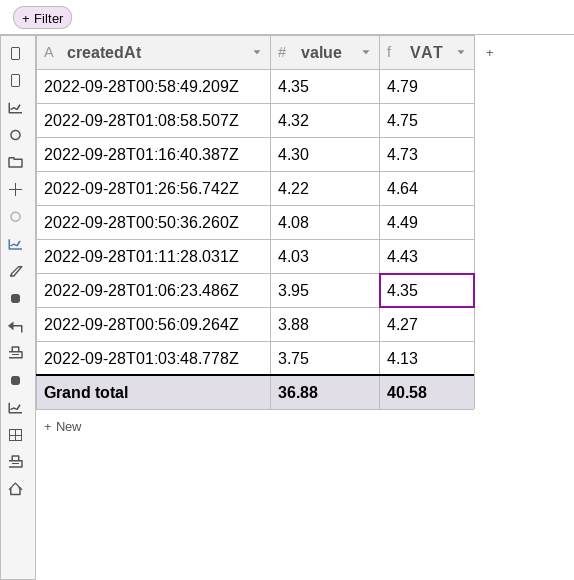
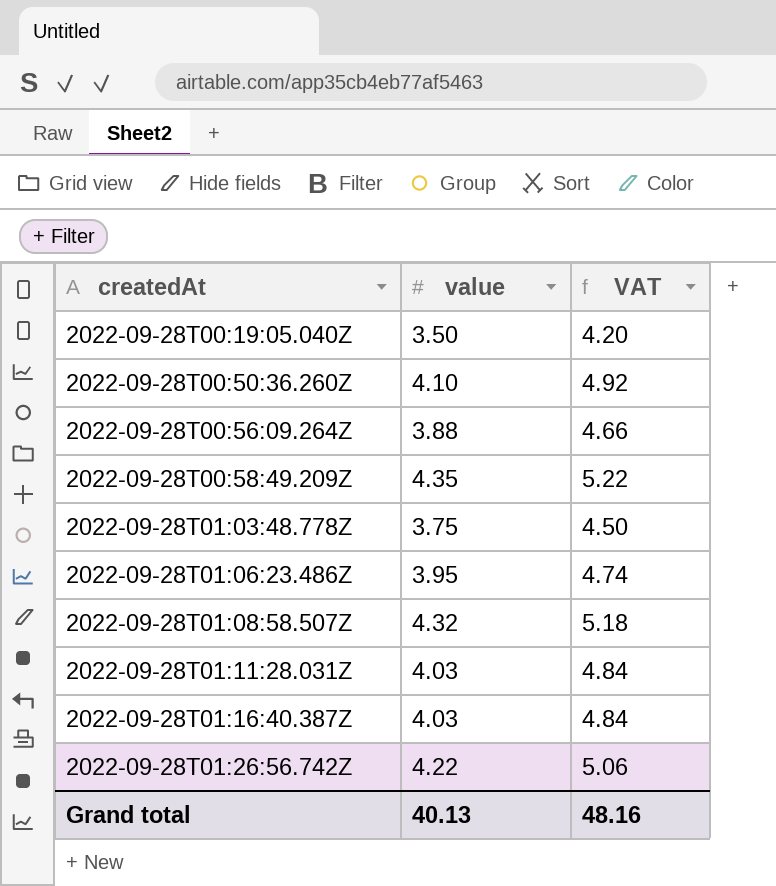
row order: value descending -> createdAt ascending
column VAT | formula: [value] * 1.1 -> [value] * 1.2
row 2022-09-28T00:19:05.040Z: none -> 3.50 | 4.20
2022-09-28T00:50:36.260Z | value: 4.08 -> 4.10
2022-09-28T01:16:40.387Z | value: 4.30 -> 4.03
Grand total | value: 36.88 -> 40.13
Grand total | VAT: 40.58 -> 48.16

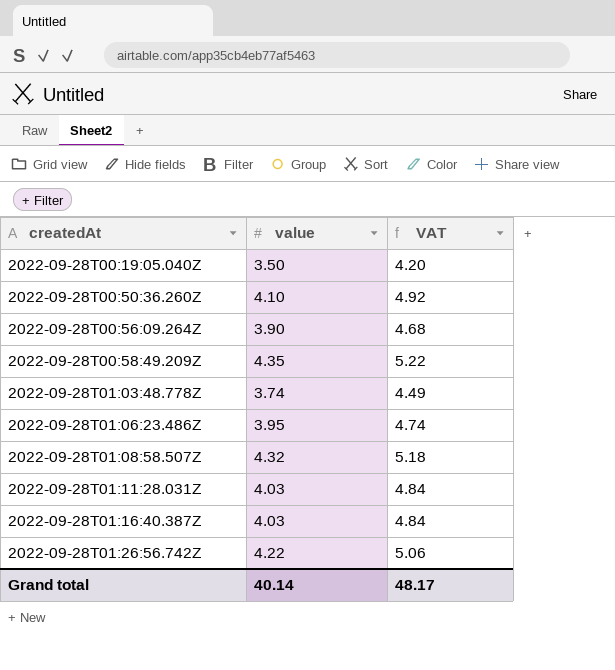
2022-09-28T00:56:09.264Z | value: 3.88 -> 3.90
2022-09-28T00:56:09.264Z | VAT: 4.66 -> 4.68
2022-09-28T01:03:48.778Z | value: 3.75 -> 3.74
2022-09-28T01:03:48.778Z | VAT: 4.50 -> 4.49
Grand total | value: 40.13 -> 40.14
Grand total | VAT: 48.16 -> 48.17

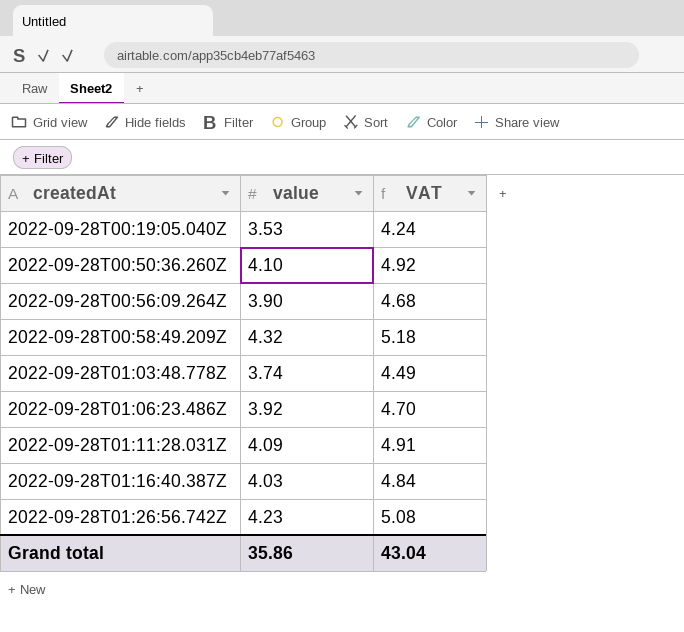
row 2022-09-28T01:08:58.507Z: 4.32 | 5.18 -> none
2022-09-28T00:19:05.040Z | value: 3.50 -> 3.53
2022-09-28T00:19:05.040Z | VAT: 4.20 -> 4.24
2022-09-28T00:58:49.209Z | value: 4.35 -> 4.32
2022-09-28T00:58:49.209Z | VAT: 5.22 -> 5.18
2022-09-28T01:06:23.486Z | value: 3.95 -> 3.92
2022-09-28T01:06:23.486Z | VAT: 4.74 -> 4.70
2022-09-28T01:11:28.031Z | value: 4.03 -> 4.09
2022-09-28T01:11:28.031Z | VAT: 4.84 -> 4.91
2022-09-28T01:26:56.742Z | value: 4.22 -> 4.23
2022-09-28T01:26:56.742Z | VAT: 5.06 -> 5.08
Grand total | value: 40.14 -> 35.86
Grand total | VAT: 48.17 -> 43.04

